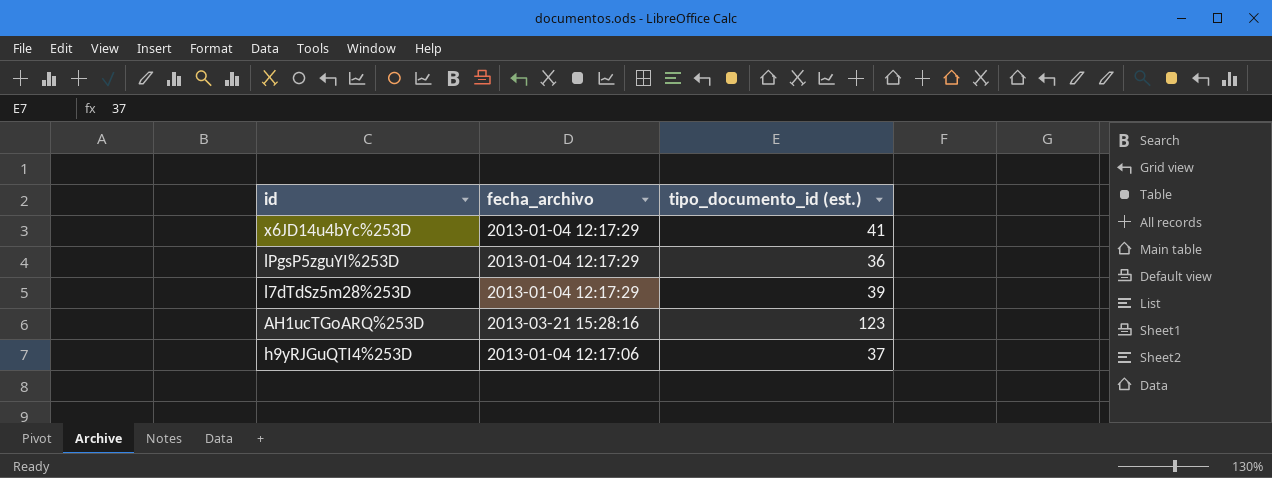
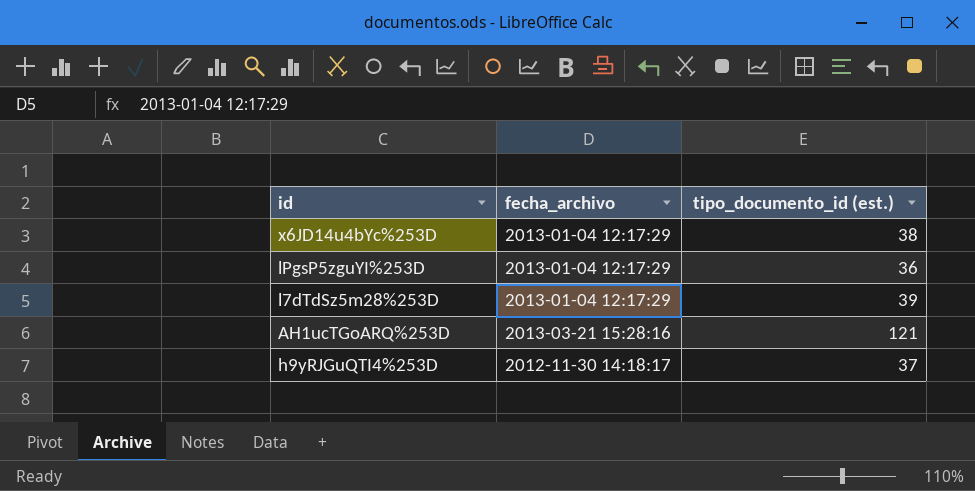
x6JD14u4bYc%253D | tipo_documento_id (est.): 41 -> 38
AH1ucTGoARQ%253D | tipo_documento_id (est.): 123 -> 121
h9yRJGuQTI4%253D | fecha_archivo: 2013-01-04 12:17:06 -> 2012-11-30 14:18:17

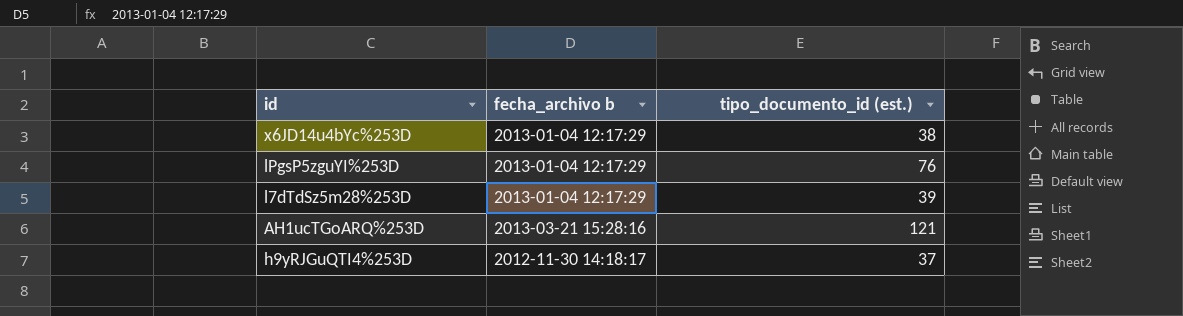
column name: fecha_archivo -> fecha_archivo b
lPgsP5zguYI%253D | tipo_documento_id (est.): 36 -> 76

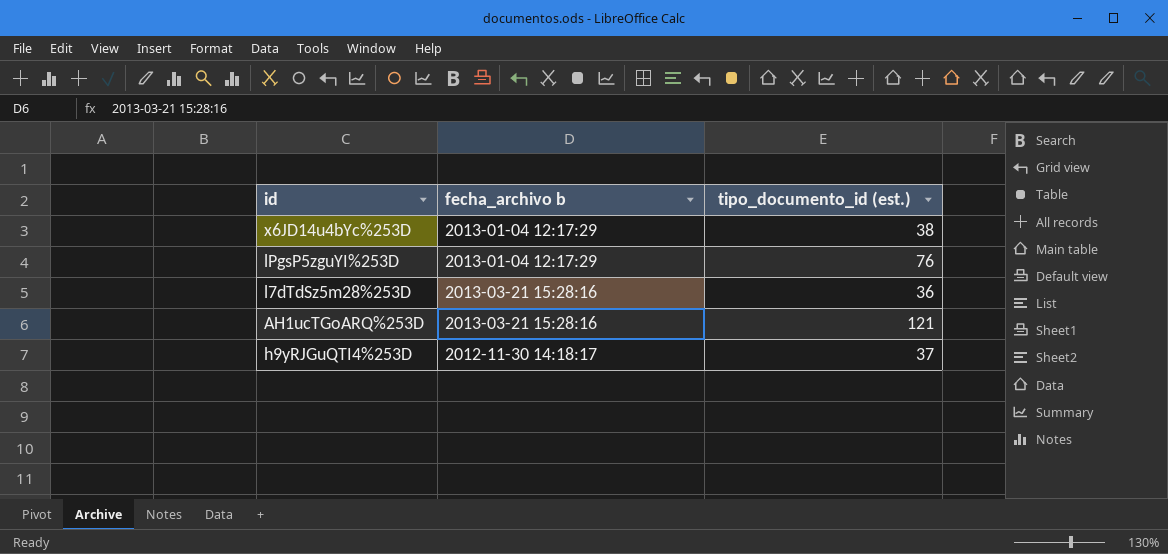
l7dTdSz5m28%253D | fecha_archivo b: 2013-01-04 12:17:29 -> 2013-03-21 15:28:16
l7dTdSz5m28%253D | tipo_documento_id (est.): 39 -> 36

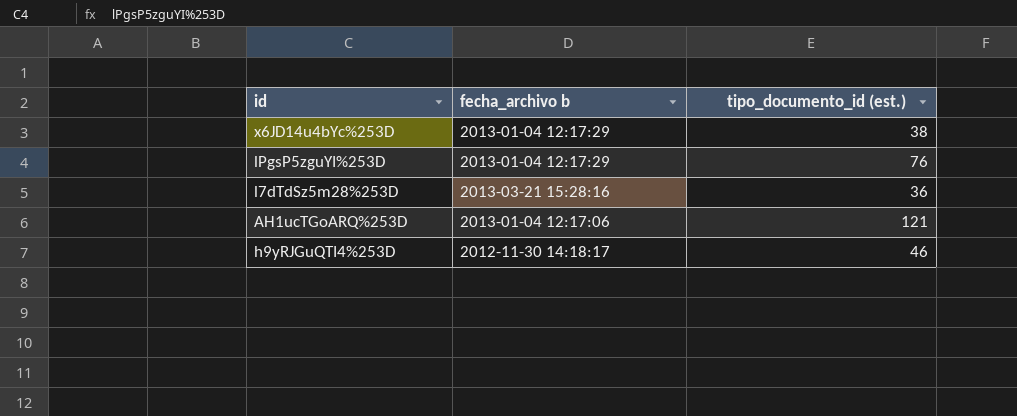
AH1ucTGoARQ%253D | fecha_archivo b: 2013-03-21 15:28:16 -> 2013-01-04 12:17:06
h9yRJGuQTI4%253D | tipo_documento_id (est.): 37 -> 46

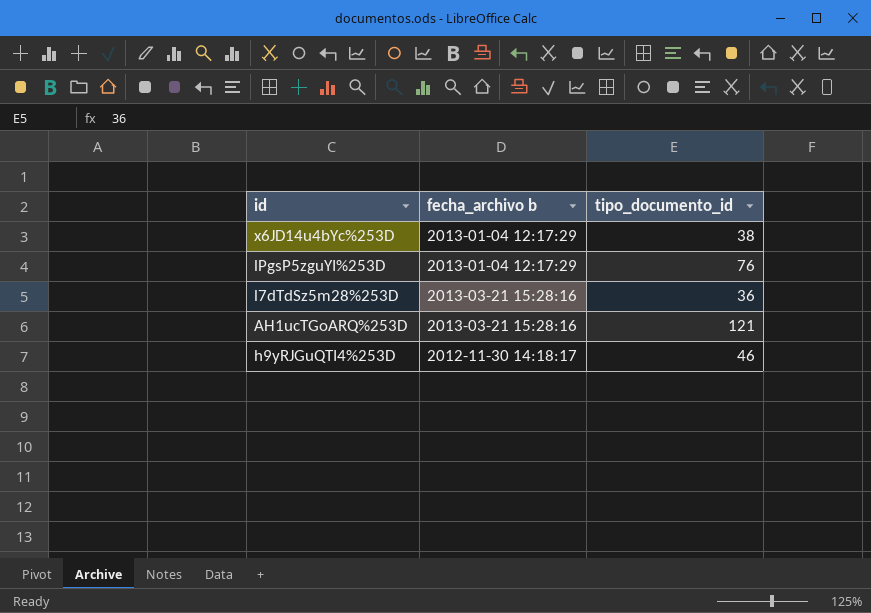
column name: tipo_documento_id (est.) -> tipo_documento_id
AH1ucTGoARQ%253D | fecha_archivo b: 2013-01-04 12:17:06 -> 2013-03-21 15:28:16

